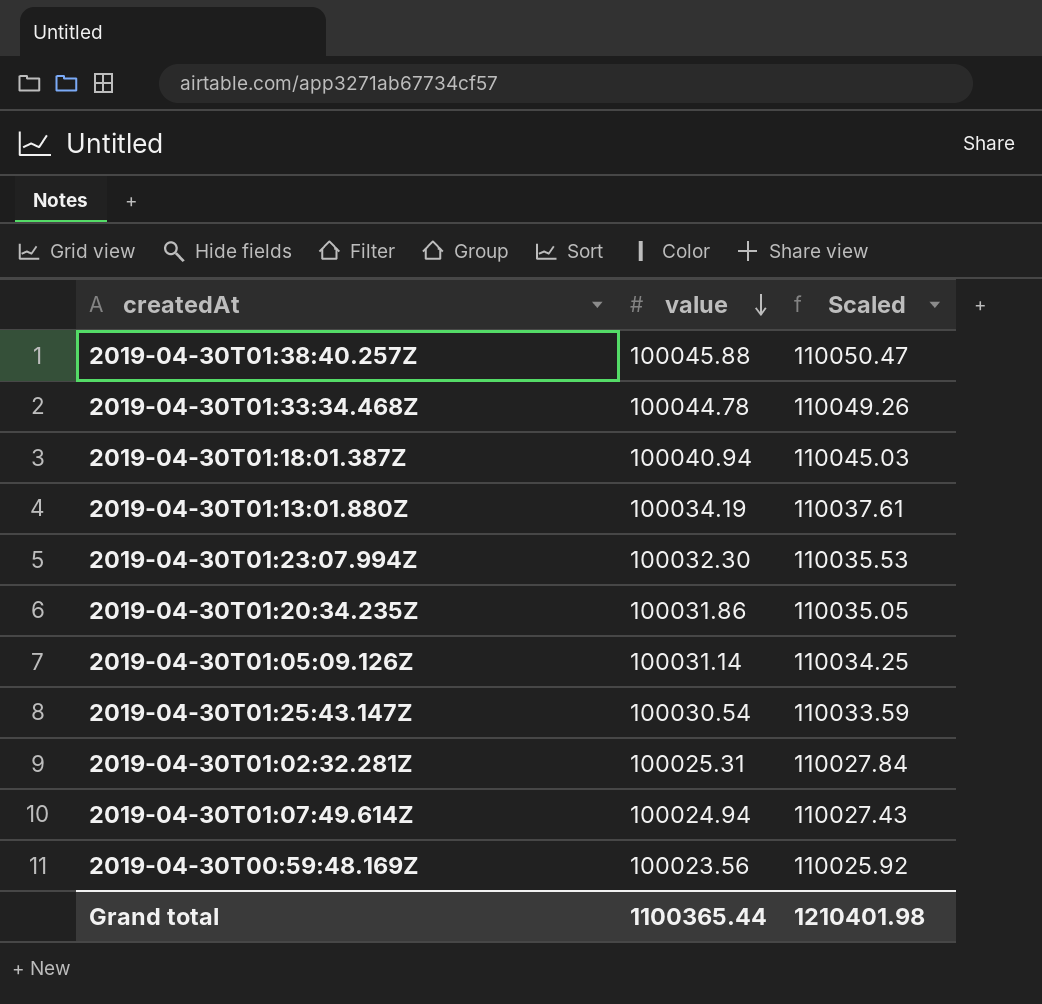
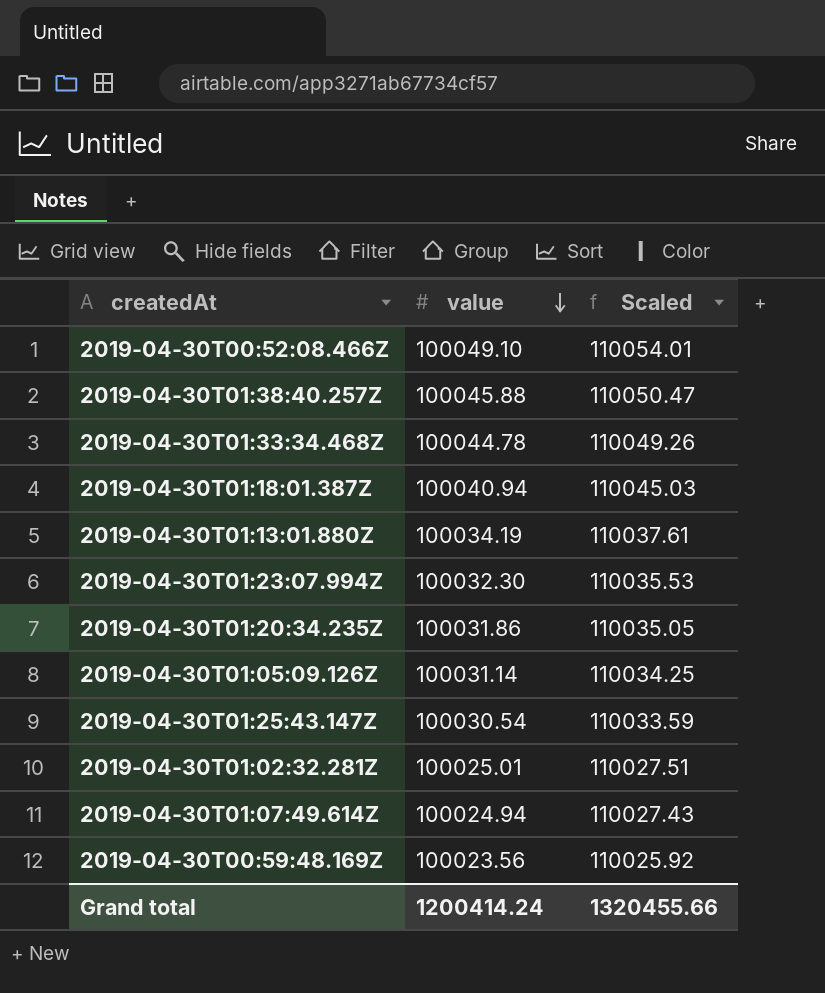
row 2019-04-30T00:52:08.466Z: none -> 100049.10 | 110054.01
2019-04-30T01:02:32.281Z | value: 100025.31 -> 100025.01
2019-04-30T01:02:32.281Z | Scaled: 110027.84 -> 110027.51
Grand total | value: 1100365.44 -> 1200414.24
Grand total | Scaled: 1210401.98 -> 1320455.66

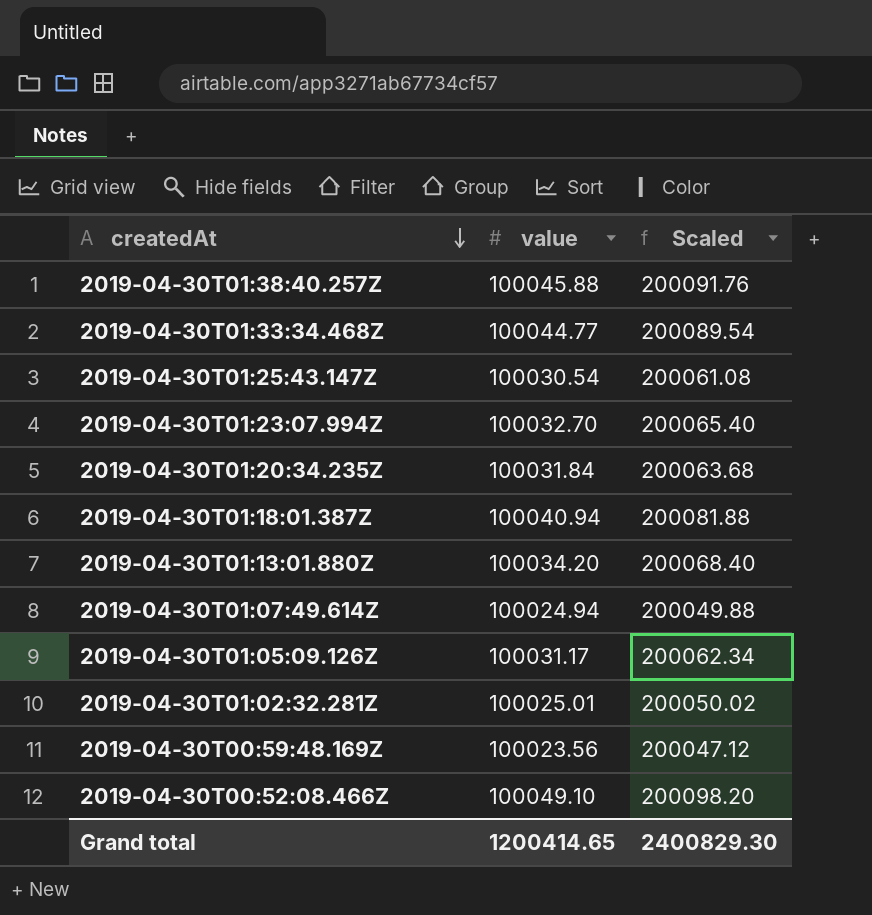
row order: value descending -> createdAt descending
column Scaled | formula: [value] * 1.1 -> [value] * 2
2019-04-30T01:33:34.468Z | value: 100044.78 -> 100044.77
2019-04-30T01:23:07.994Z | value: 100032.30 -> 100032.70
2019-04-30T01:20:34.235Z | value: 100031.86 -> 100031.84
2019-04-30T01:13:01.880Z | value: 100034.19 -> 100034.20
2019-04-30T01:05:09.126Z | value: 100031.14 -> 100031.17
Grand total | value: 1200414.24 -> 1200414.65
Grand total | Scaled: 1320455.66 -> 2400829.30

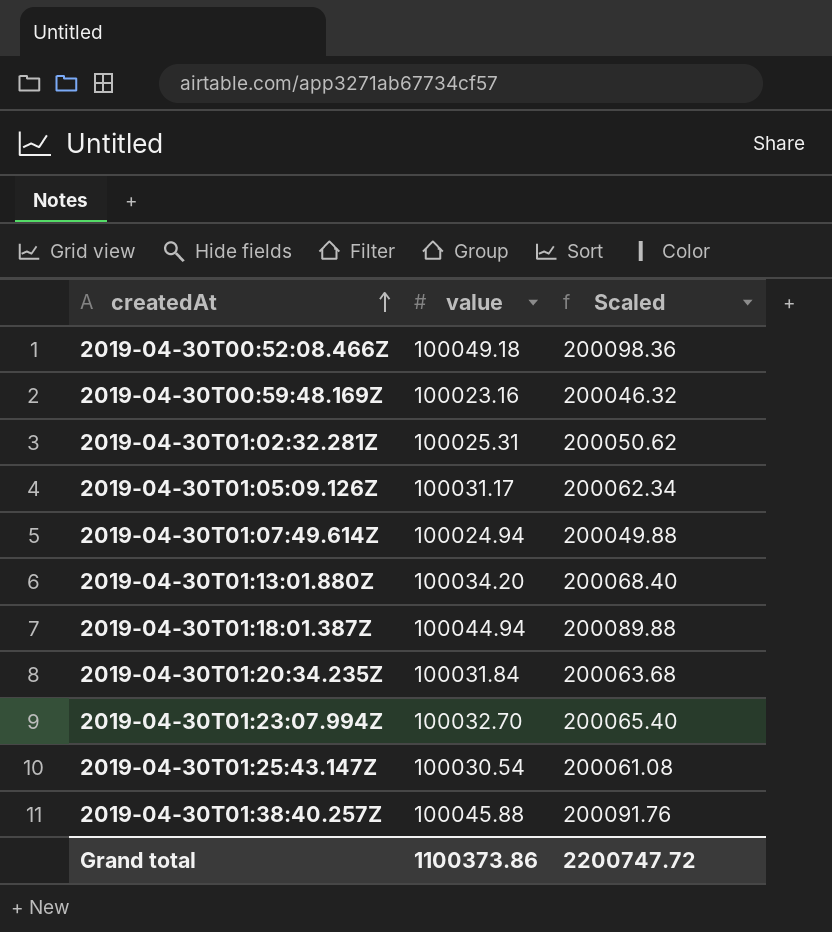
row order: createdAt descending -> createdAt ascending
row 2019-04-30T01:33:34.468Z: 100044.77 | 200089.54 -> none
2019-04-30T00:52:08.466Z | value: 100049.10 -> 100049.18
2019-04-30T00:52:08.466Z | Scaled: 200098.20 -> 200098.36
2019-04-30T00:59:48.169Z | value: 100023.56 -> 100023.16
2019-04-30T00:59:48.169Z | Scaled: 200047.12 -> 200046.32
2019-04-30T01:02:32.281Z | value: 100025.01 -> 100025.31
2019-04-30T01:02:32.281Z | Scaled: 200050.02 -> 200050.62
2019-04-30T01:18:01.387Z | value: 100040.94 -> 100044.94
2019-04-30T01:18:01.387Z | Scaled: 200081.88 -> 200089.88
Grand total | value: 1200414.65 -> 1100373.86
Grand total | Scaled: 2400829.30 -> 2200747.72

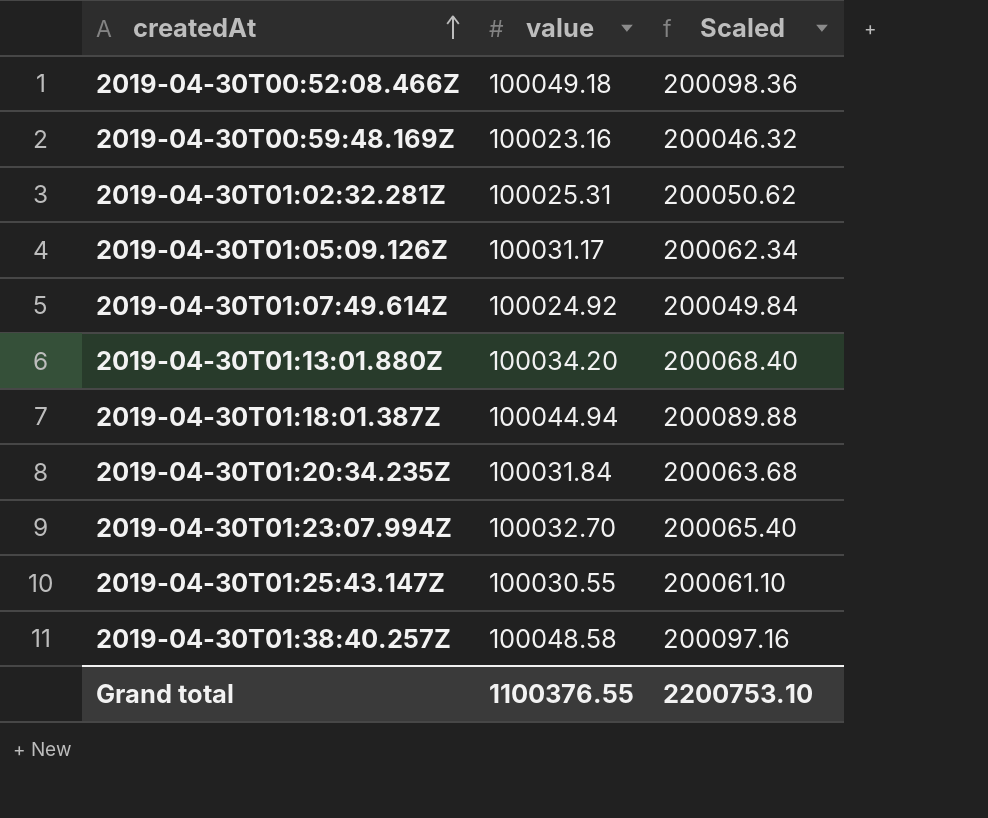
2019-04-30T01:07:49.614Z | value: 100024.94 -> 100024.92
2019-04-30T01:07:49.614Z | Scaled: 200049.88 -> 200049.84
2019-04-30T01:25:43.147Z | value: 100030.54 -> 100030.55
2019-04-30T01:25:43.147Z | Scaled: 200061.08 -> 200061.10
2019-04-30T01:38:40.257Z | value: 100045.88 -> 100048.58
2019-04-30T01:38:40.257Z | Scaled: 200091.76 -> 200097.16
Grand total | value: 1100373.86 -> 1100376.55
Grand total | Scaled: 2200747.72 -> 2200753.10

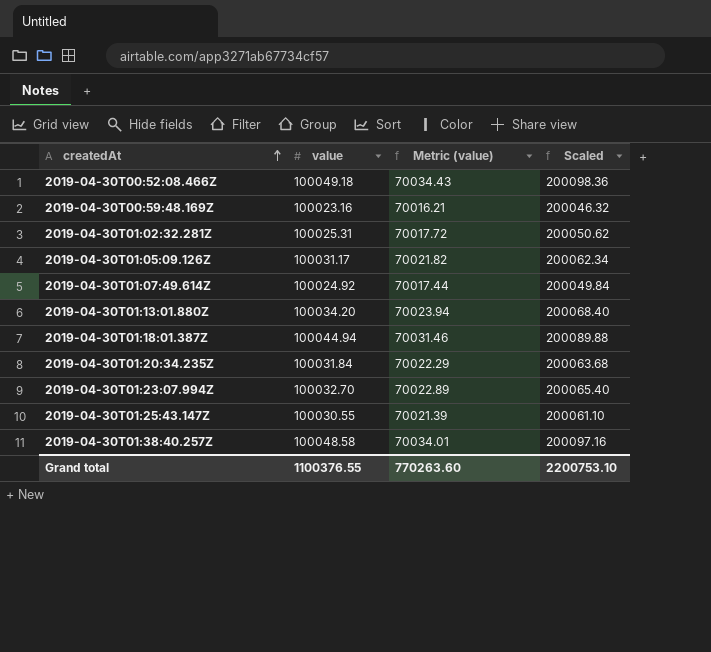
column Metric (value) | formula: none -> [value] * 0.7

